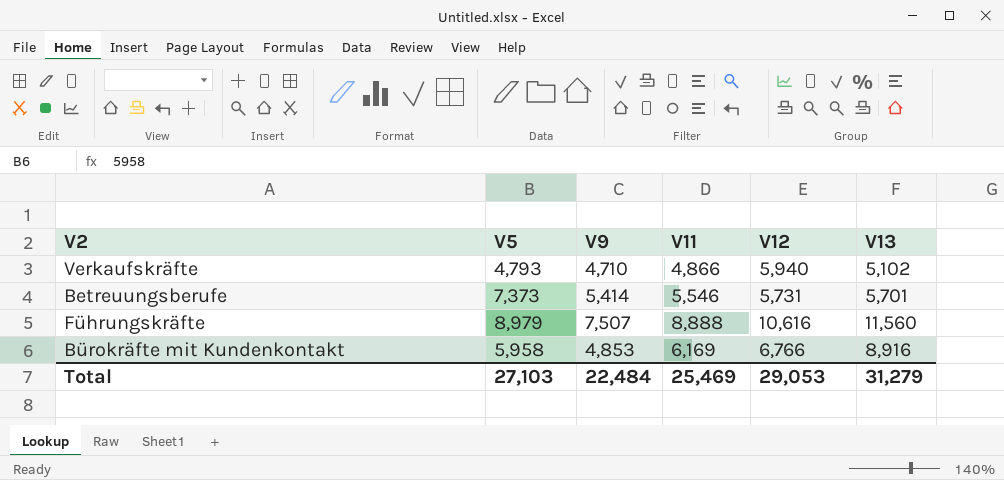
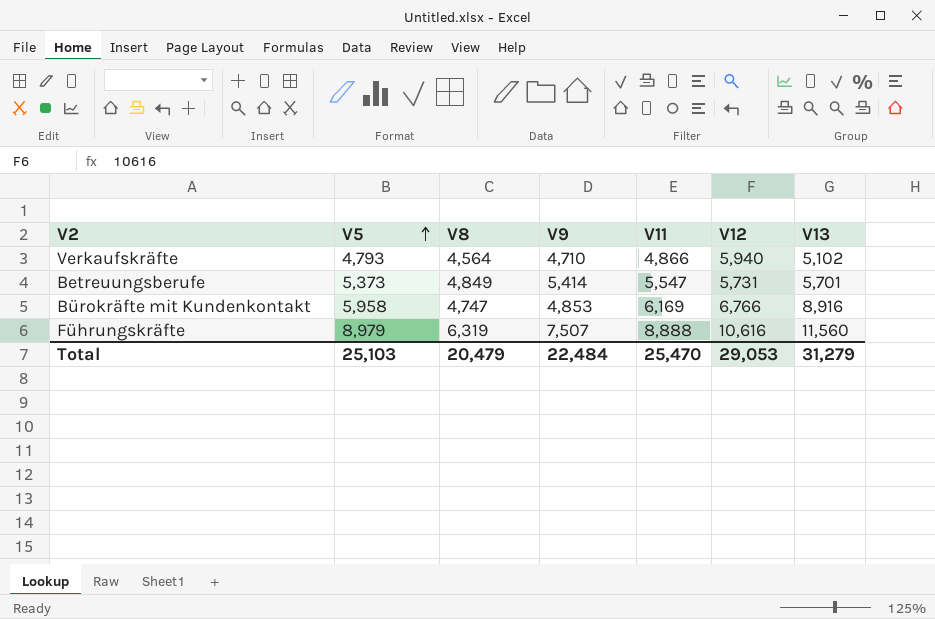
row order: none -> V5 ascending
column V8 | position: none -> 3
Betreuungsberufe | V5: 7,373 -> 5,373
Betreuungsberufe | V11: 5,546 -> 5,547
Total | V5: 27,103 -> 25,103
Total | V11: 25,469 -> 25,470

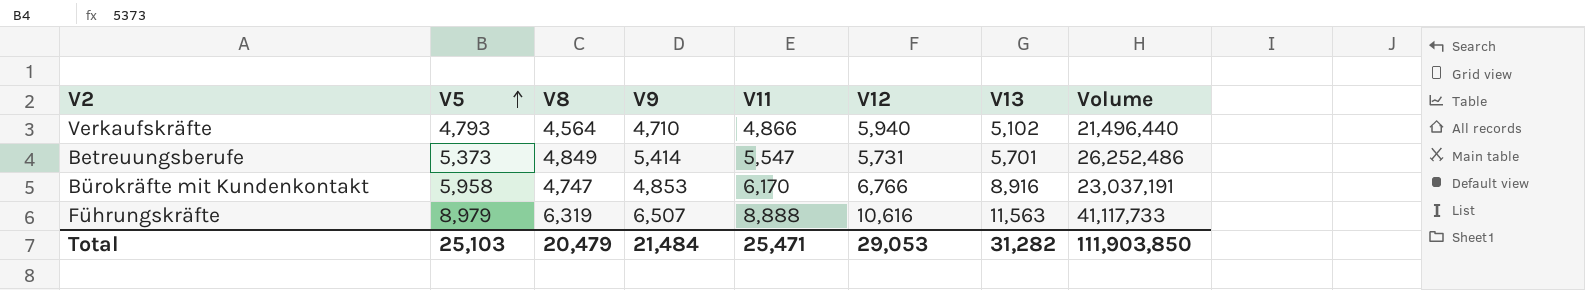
column Volume | formula: none -> [V8] * [V9]
Bürokräfte mit Kundenkontakt | V11: 6,169 -> 6,170
Führungskräfte | V9: 7,507 -> 6,507
Führungskräfte | V13: 11,560 -> 11,563
Total | V9: 22,484 -> 21,484
Total | V11: 25,470 -> 25,471
Total | V13: 31,279 -> 31,282

